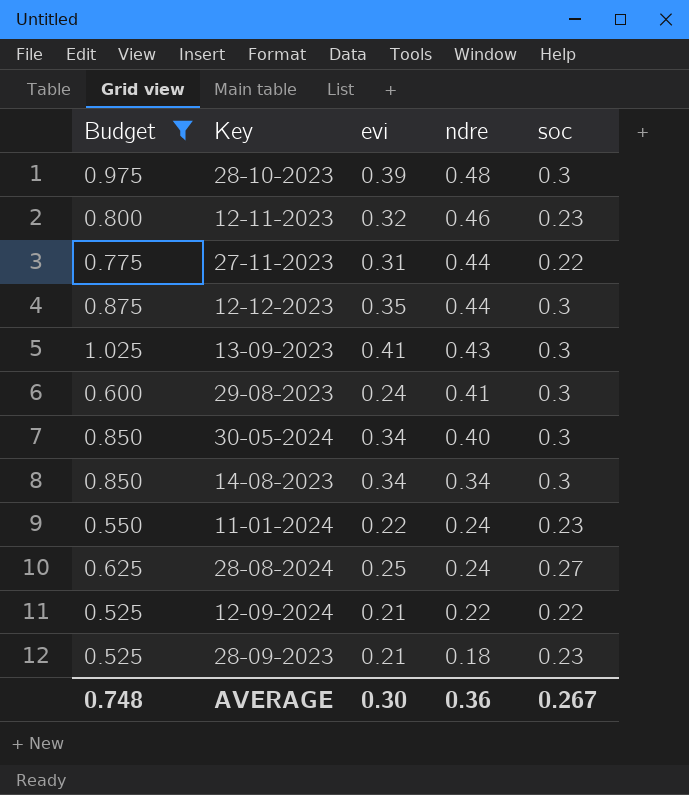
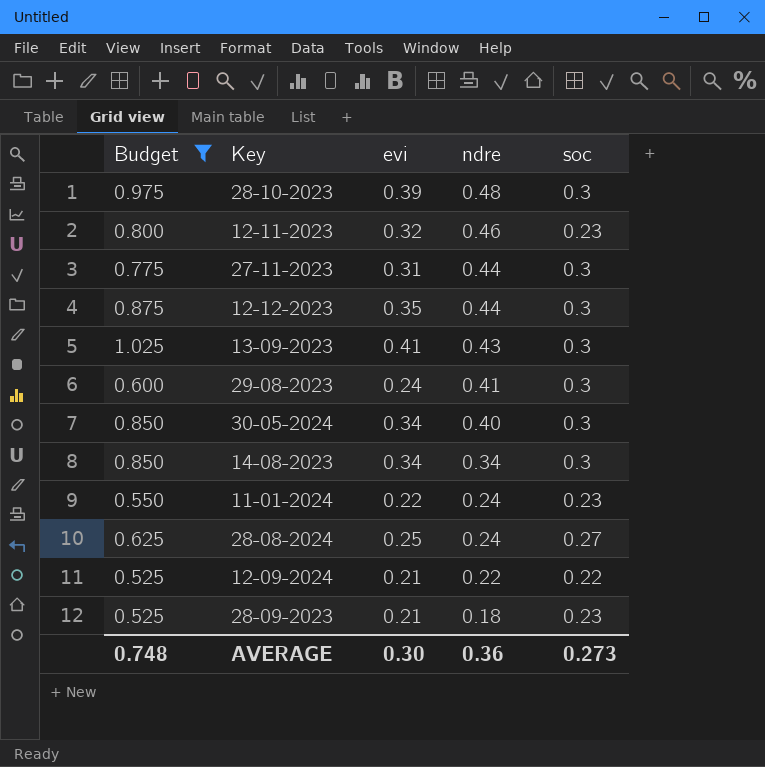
27-11-2023 | soc: 0.22 -> 0.3
AVERAGE | soc: 0.267 -> 0.273

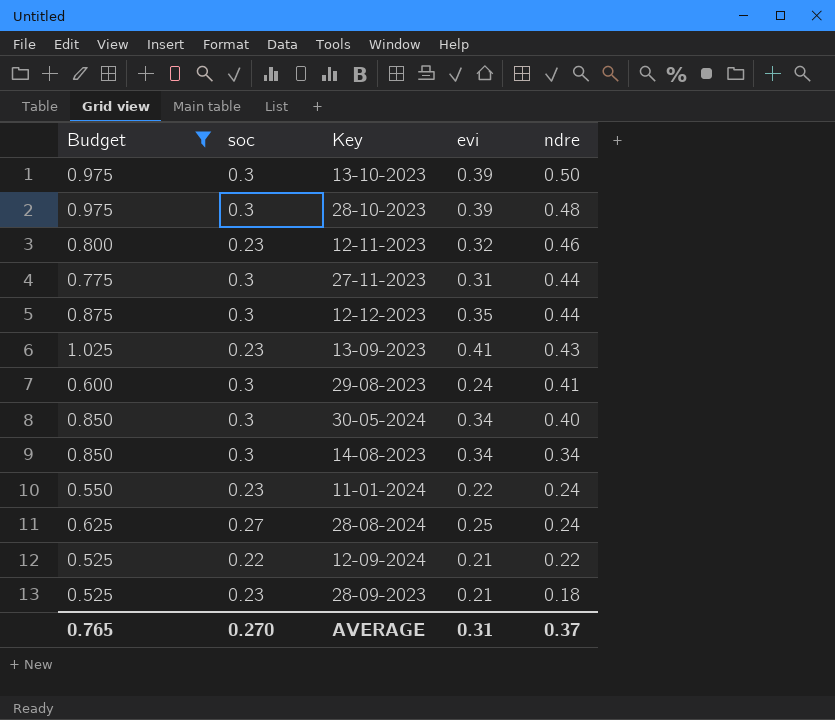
column soc | position: 5 -> 2
row 13-10-2023: none -> 0.975 | 0.3 | 0.39 | 0.50
13-09-2023 | soc: 0.3 -> 0.23
AVERAGE | Budget: 0.748 -> 0.765
AVERAGE | soc: 0.273 -> 0.270
AVERAGE | evi: 0.30 -> 0.31
AVERAGE | ndre: 0.36 -> 0.37

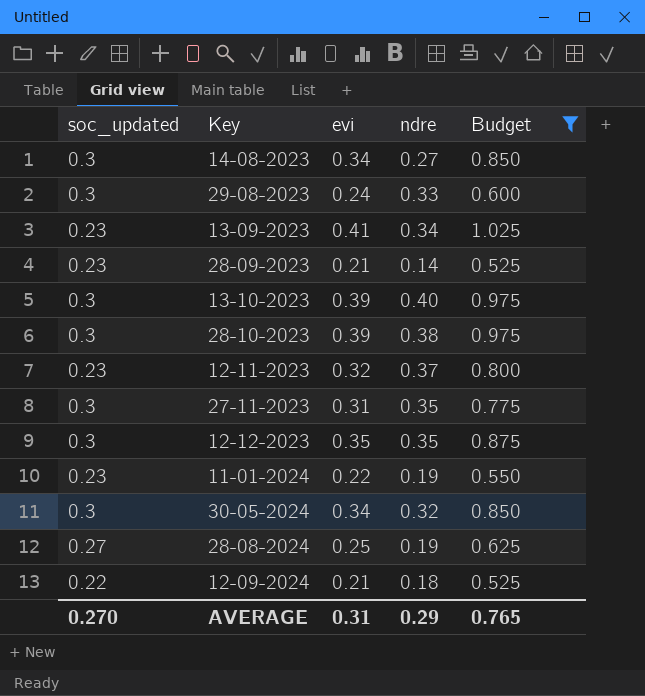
row order: ndre descending -> Key ascending
column name: soc -> soc_updated
column Budget | position: 1 -> 5
14-08-2023 | ndre: 0.34 -> 0.27
29-08-2023 | ndre: 0.41 -> 0.33
13-09-2023 | ndre: 0.43 -> 0.34
28-09-2023 | ndre: 0.18 -> 0.14
13-10-2023 | ndre: 0.50 -> 0.40
28-10-2023 | ndre: 0.48 -> 0.38
12-11-2023 | ndre: 0.46 -> 0.37
27-11-2023 | ndre: 0.44 -> 0.35
12-12-2023 | ndre: 0.44 -> 0.35
11-01-2024 | ndre: 0.24 -> 0.19
30-05-2024 | ndre: 0.40 -> 0.32
28-08-2024 | ndre: 0.24 -> 0.19
12-09-2024 | ndre: 0.22 -> 0.18
AVERAGE | ndre: 0.37 -> 0.29

